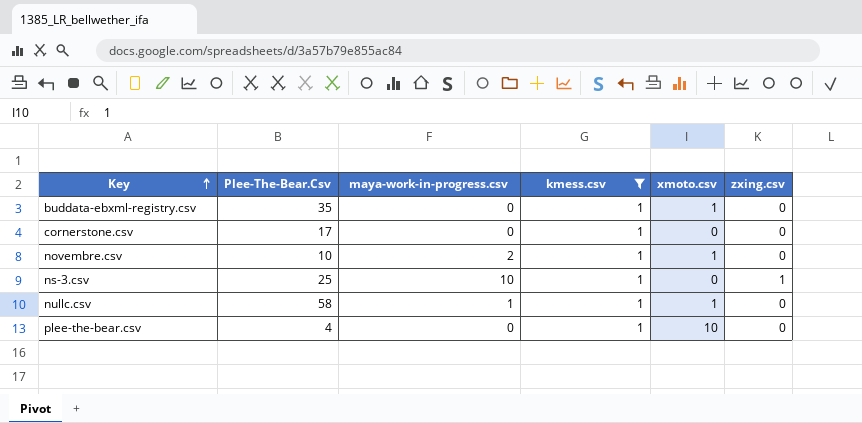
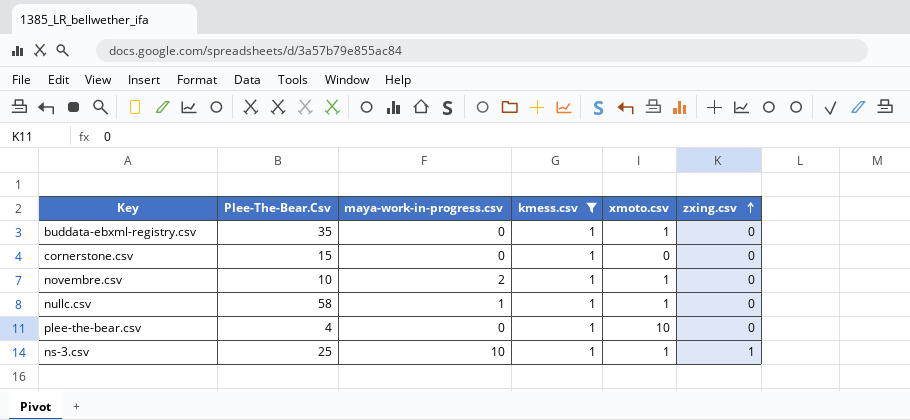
row order: Key ascending -> zxing.csv ascending
cornerstone.csv | Plee-The-Bear.Csv: 17 -> 15
ns-3.csv | xmoto.csv: 0 -> 1

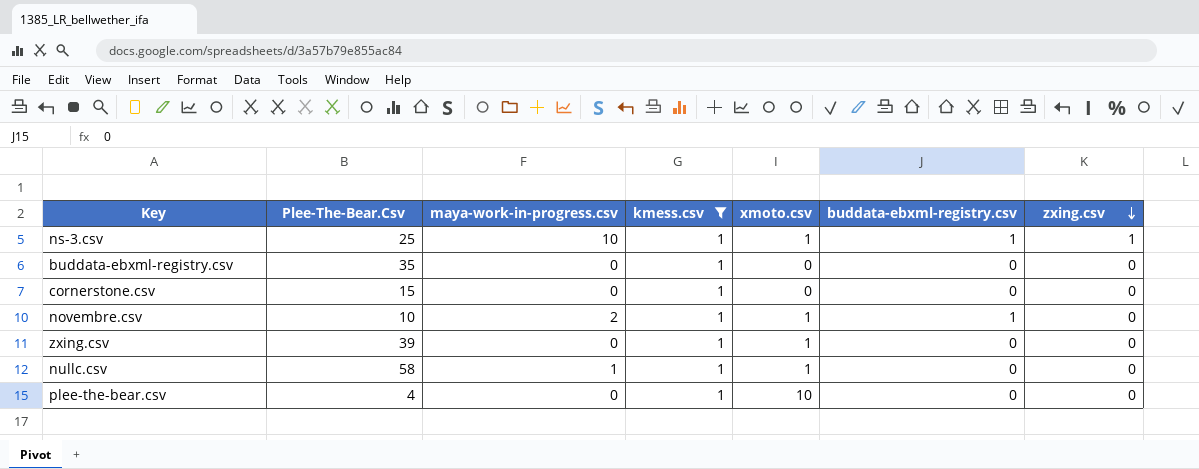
row order: zxing.csv ascending -> zxing.csv descending
column buddata-ebxml-registry.csv | position: none -> 6
buddata-ebxml-registry.csv | xmoto.csv: 1 -> 0
row zxing.csv: none -> 39 | 0 | 1 | 1 | 0 | 0

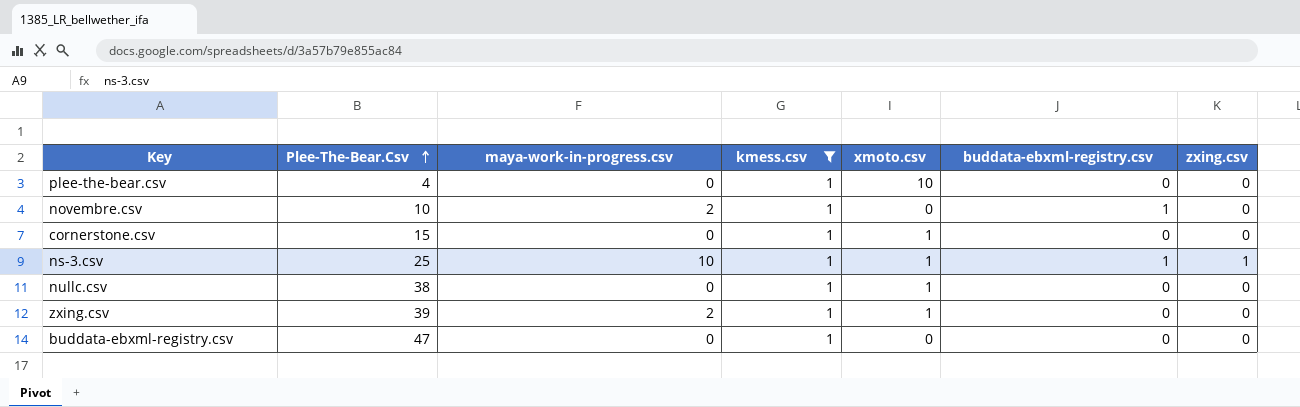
row order: zxing.csv descending -> Plee-The-Bear.Csv ascending
novembre.csv | xmoto.csv: 1 -> 0
cornerstone.csv | xmoto.csv: 0 -> 1
nullc.csv | Plee-The-Bear.Csv: 58 -> 38
nullc.csv | maya-work-in-progress.csv: 1 -> 0
zxing.csv | maya-work-in-progress.csv: 0 -> 2
buddata-ebxml-registry.csv | Plee-The-Bear.Csv: 35 -> 47

